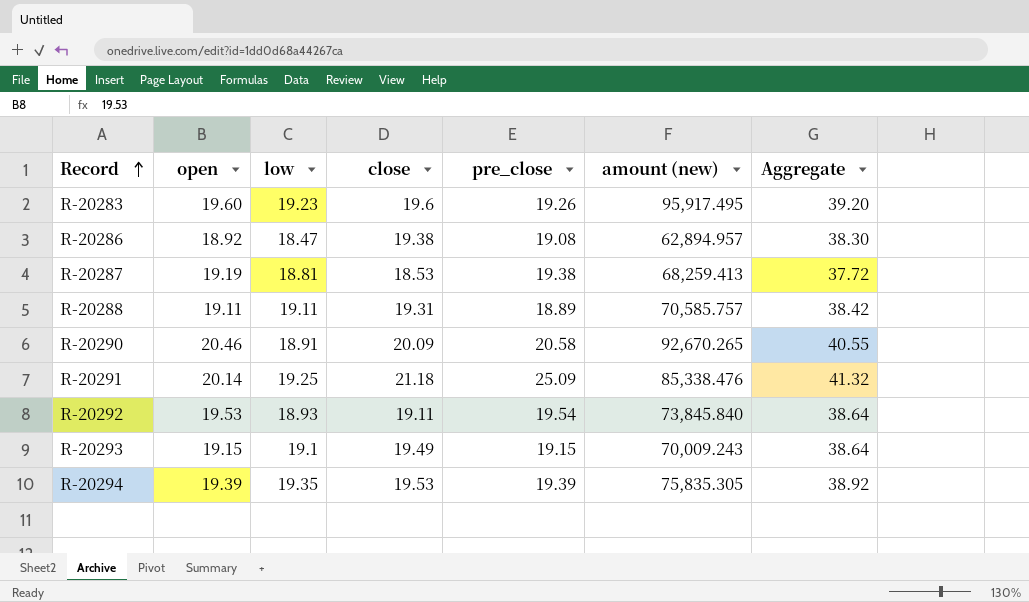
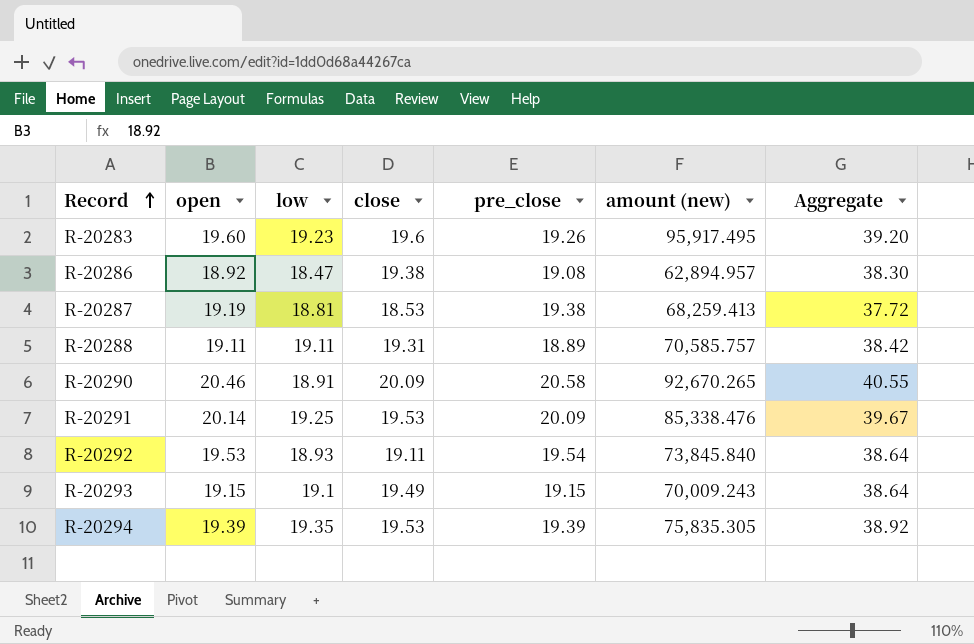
R-20291 | close: 21.18 -> 19.53
R-20291 | pre_close: 25.09 -> 20.09
R-20291 | Aggregate: 41.32 -> 39.67

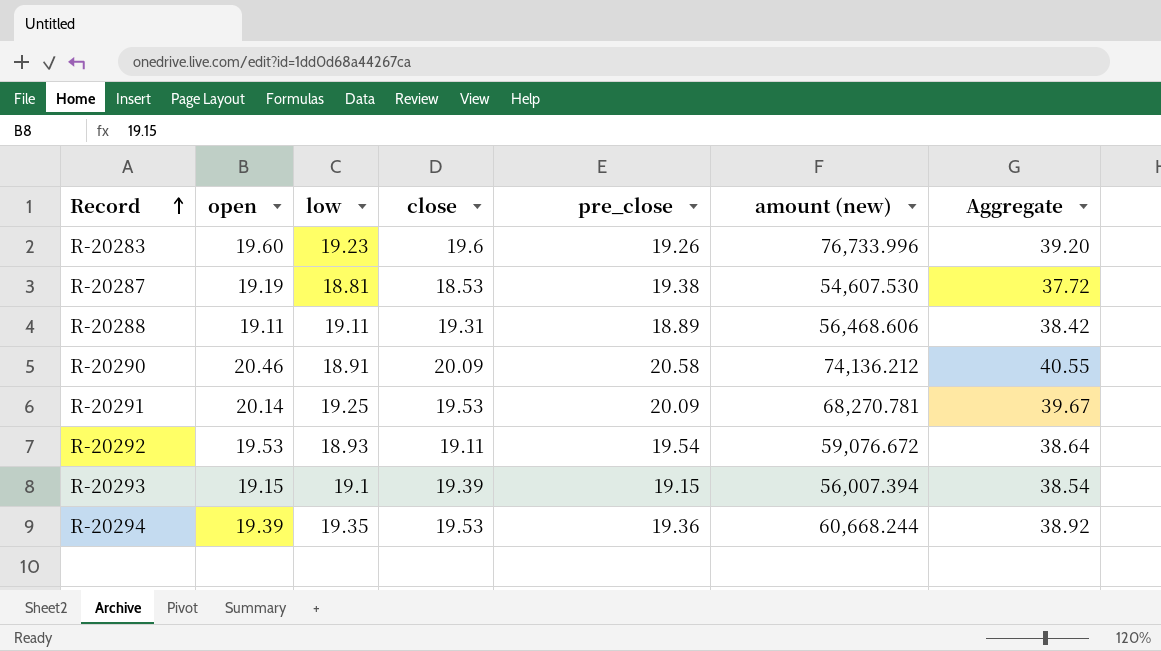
row R-20286: 18.92 | 18.47 | 19.38 | 19.08 | 62,894.957 | 38.30 -> none
R-20283 | amount (new): 95,917.495 -> 76,733.996
R-20287 | amount (new): 68,259.413 -> 54,607.530
R-20288 | amount (new): 70,585.757 -> 56,468.606
R-20290 | amount (new): 92,670.265 -> 74,136.212
R-20291 | amount (new): 85,338.476 -> 68,270.781
R-20292 | amount (new): 73,845.840 -> 59,076.672
R-20293 | close: 19.49 -> 19.39
R-20293 | amount (new): 70,009.243 -> 56,007.394
R-20293 | Aggregate: 38.64 -> 38.54
R-20294 | pre_close: 19.39 -> 19.36
R-20294 | amount (new): 75,835.305 -> 60,668.244

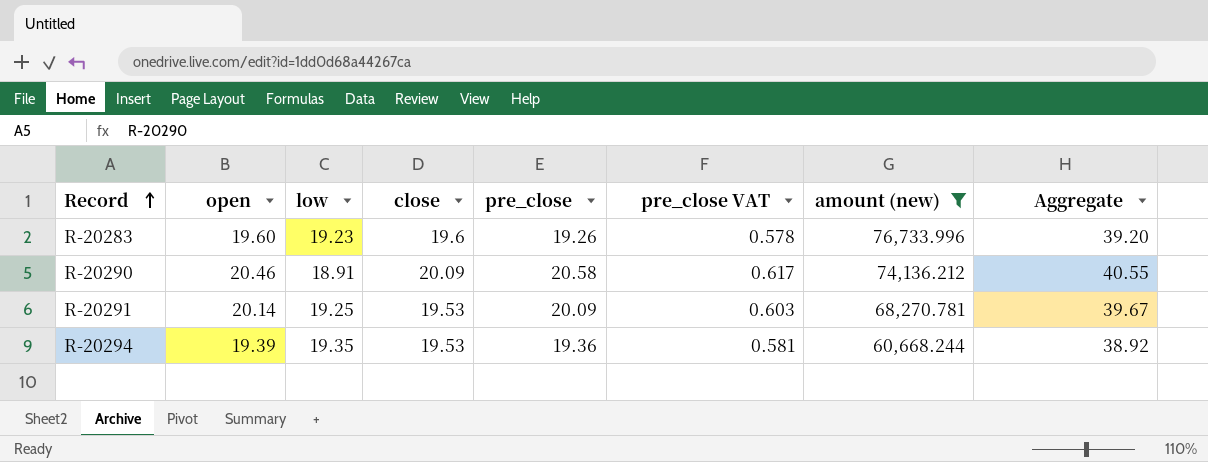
filter: none -> amount (new) >= 60,668.244
column pre_close VAT | formula: none -> [pre_close] * 0.03

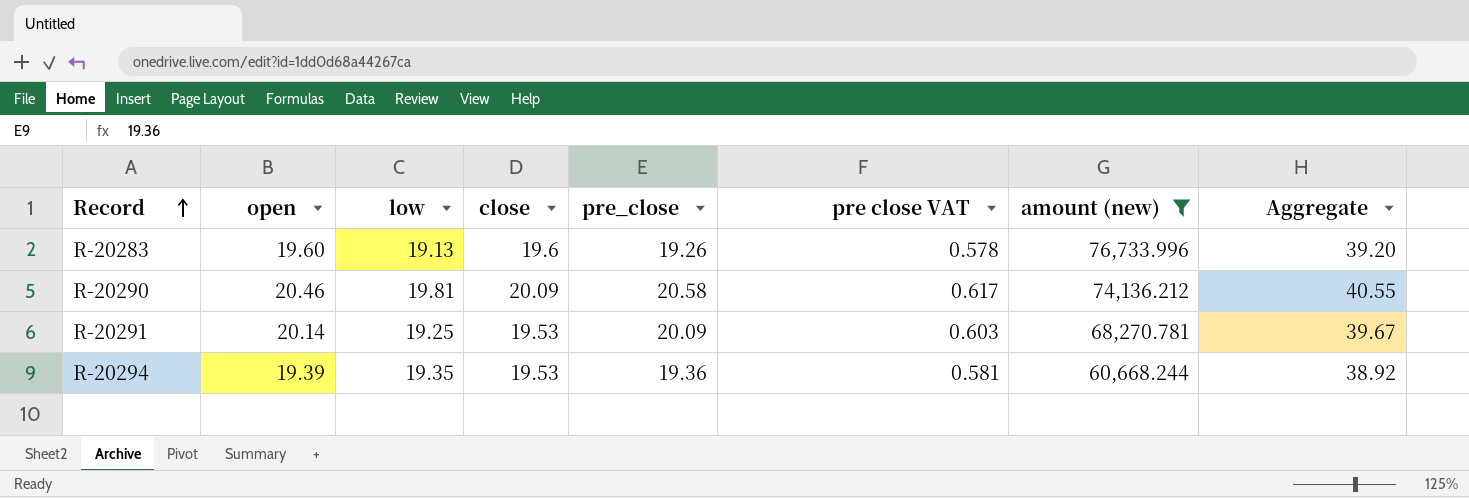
column name: pre_close VAT -> pre close VAT
R-20283 | low: 19.23 -> 19.13
R-20290 | low: 18.91 -> 19.81

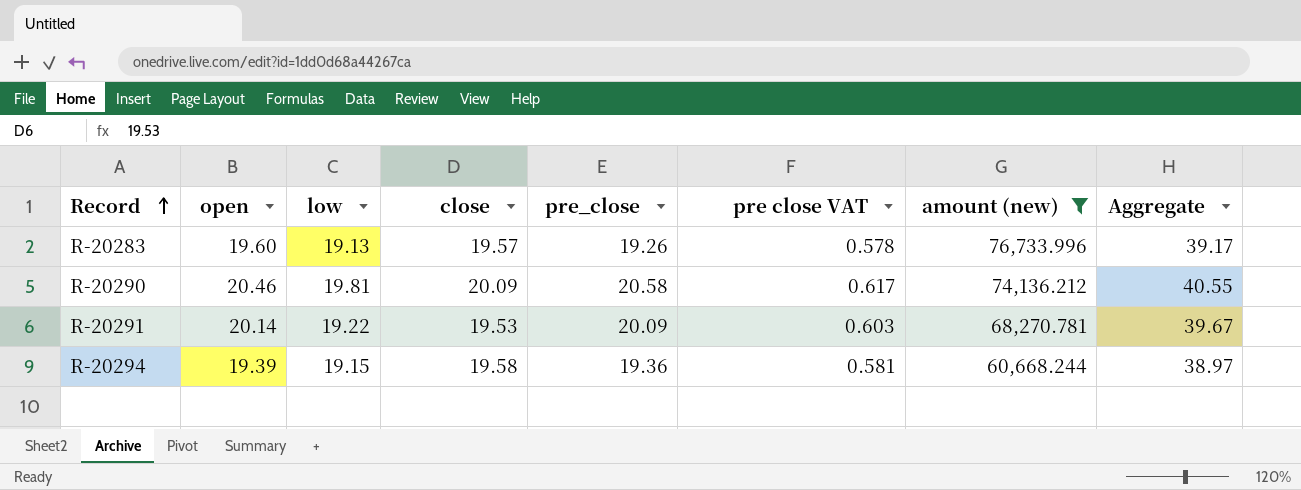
R-20283 | close: 19.6 -> 19.57
R-20283 | Aggregate: 39.20 -> 39.17
R-20291 | low: 19.25 -> 19.22
R-20294 | low: 19.35 -> 19.15
R-20294 | close: 19.53 -> 19.58
R-20294 | Aggregate: 38.92 -> 38.97

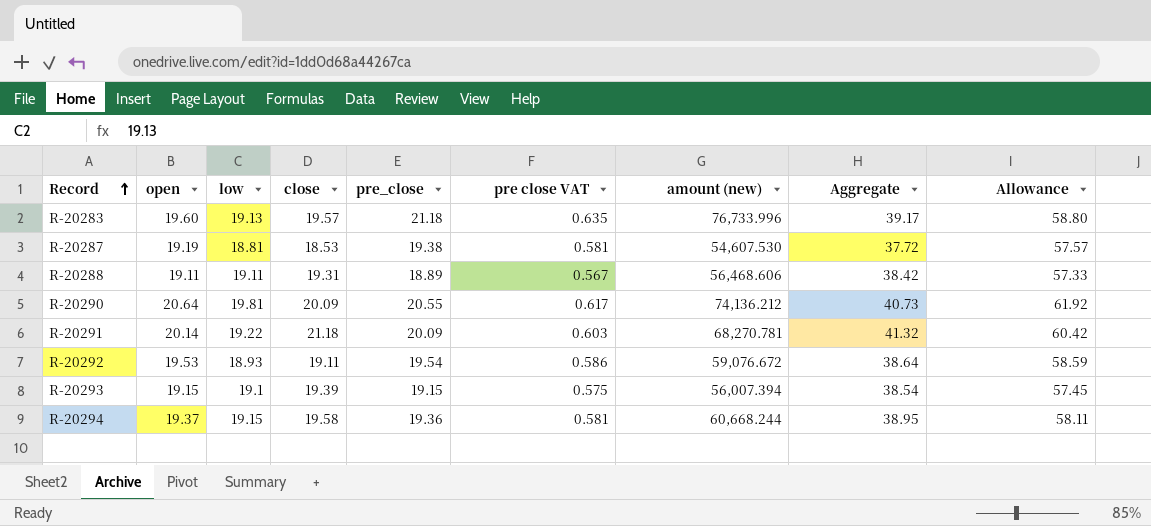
filter: amount (new) >= 60,668.244 -> none
column Allowance | formula: none -> [open] * 3
R-20283 | pre_close: 19.26 -> 21.18
R-20283 | pre close VAT: 0.578 -> 0.635
R-20290 | open: 20.46 -> 20.64
R-20290 | pre_close: 20.58 -> 20.55
R-20290 | Aggregate: 40.55 -> 40.73
R-20291 | close: 19.53 -> 21.18
R-20291 | Aggregate: 39.67 -> 41.32
R-20294 | open: 19.39 -> 19.37
R-20294 | Aggregate: 38.97 -> 38.95

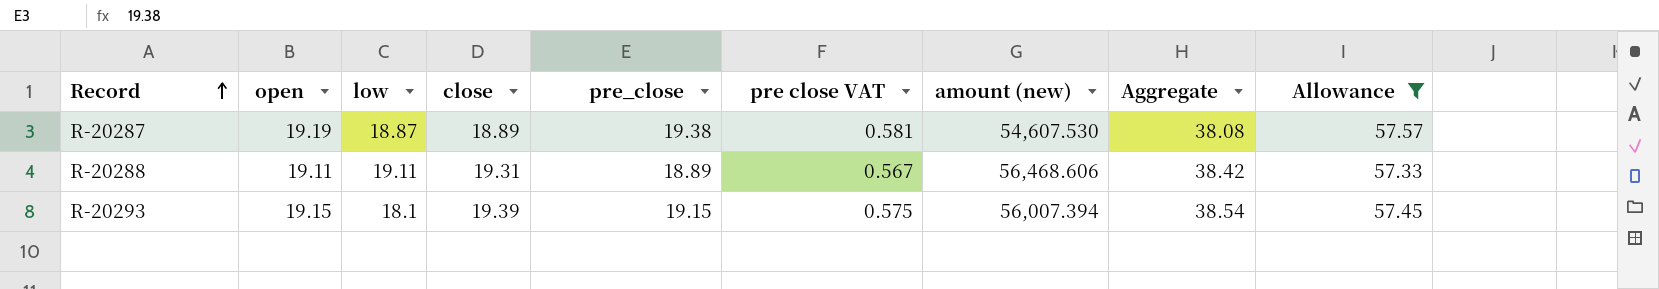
filter: none -> Allowance <= 57.57
R-20287 | low: 18.81 -> 18.87
R-20287 | close: 18.53 -> 18.89
R-20287 | Aggregate: 37.72 -> 38.08
R-20293 | low: 19.1 -> 18.1

